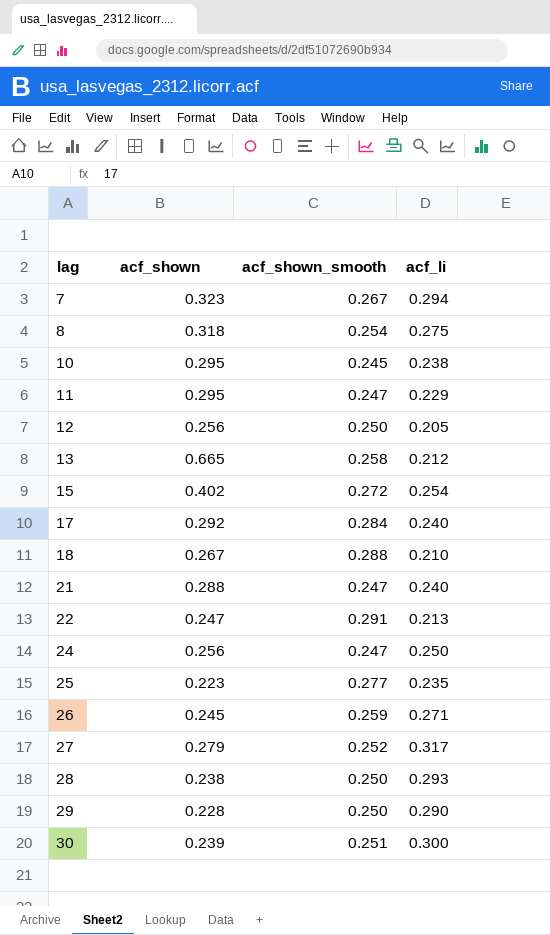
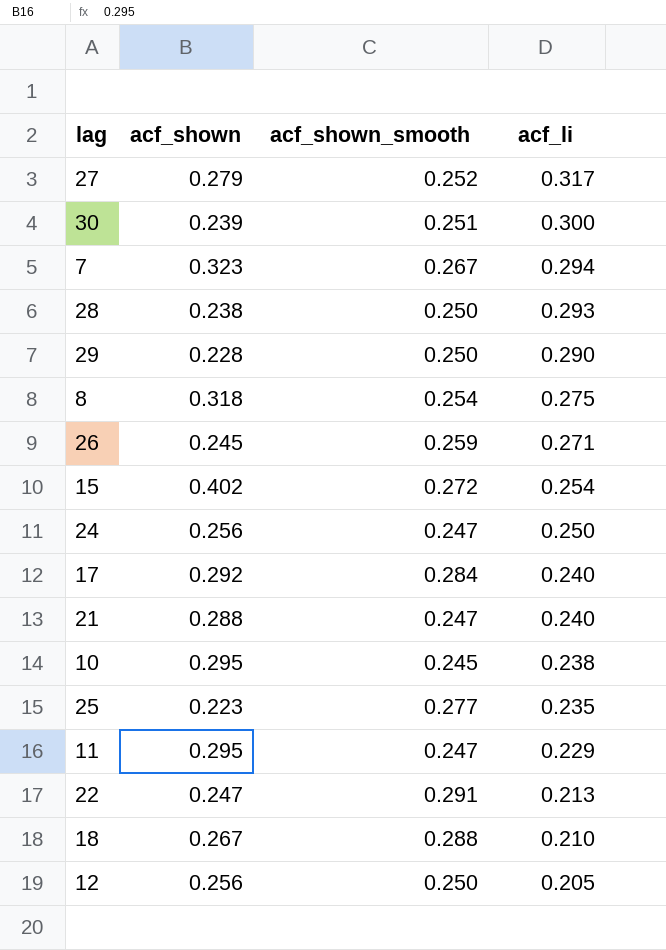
row order: lag ascending -> acf_li descending
row 13: 0.665 | 0.258 | 0.212 -> none

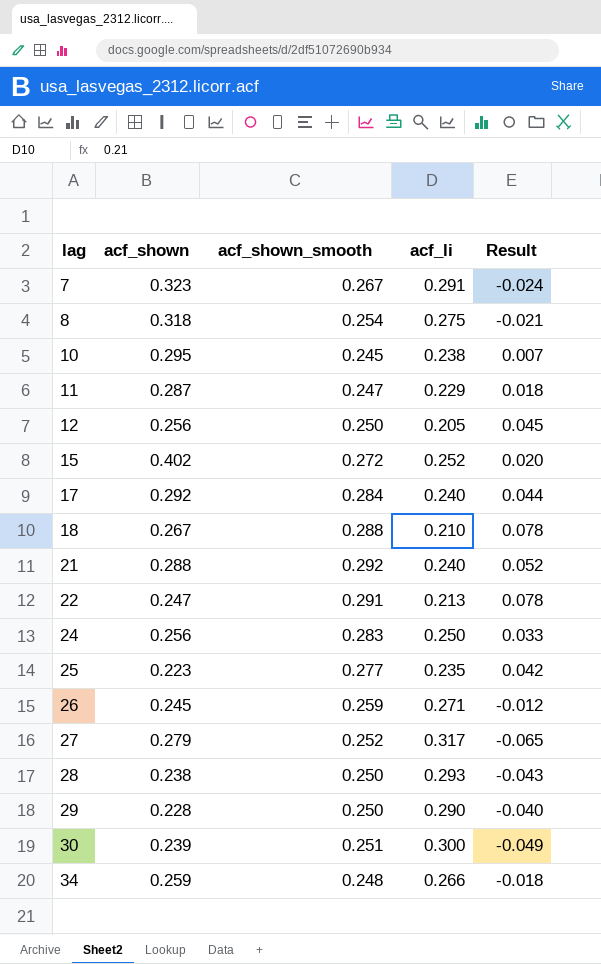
row order: acf_li descending -> lag ascending
column Result | formula: none -> [acf_shown_smooth] - [acf_li]
7 | acf_li: 0.294 -> 0.291
11 | acf_shown: 0.295 -> 0.287
15 | acf_li: 0.254 -> 0.252
21 | acf_shown_smooth: 0.247 -> 0.292
24 | acf_shown_smooth: 0.247 -> 0.283
row 34: none -> 0.259 | 0.248 | 0.266 | -0.018

